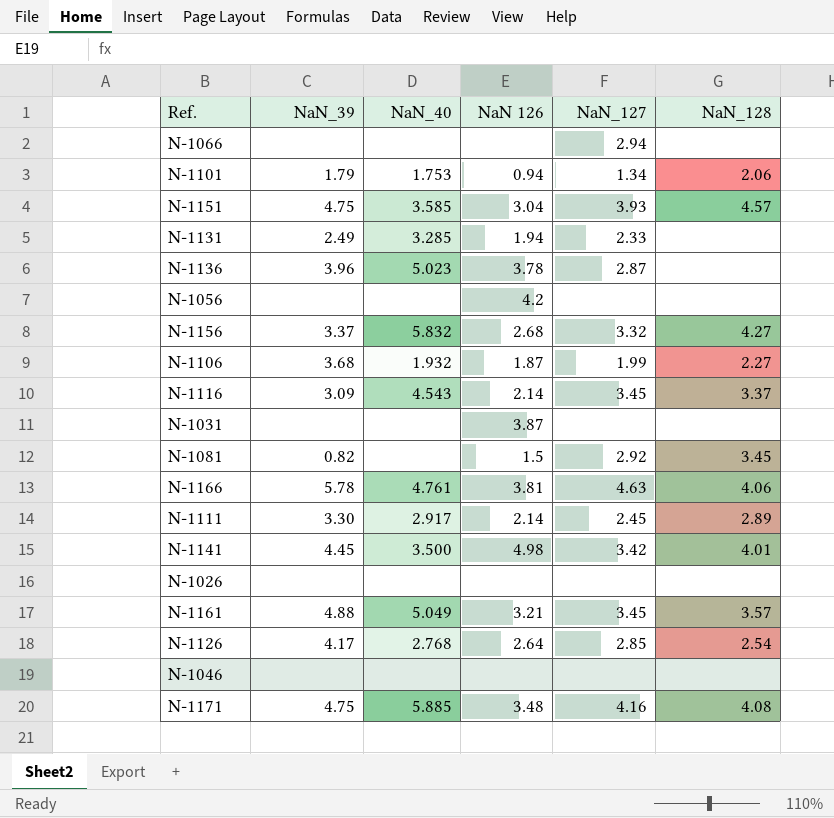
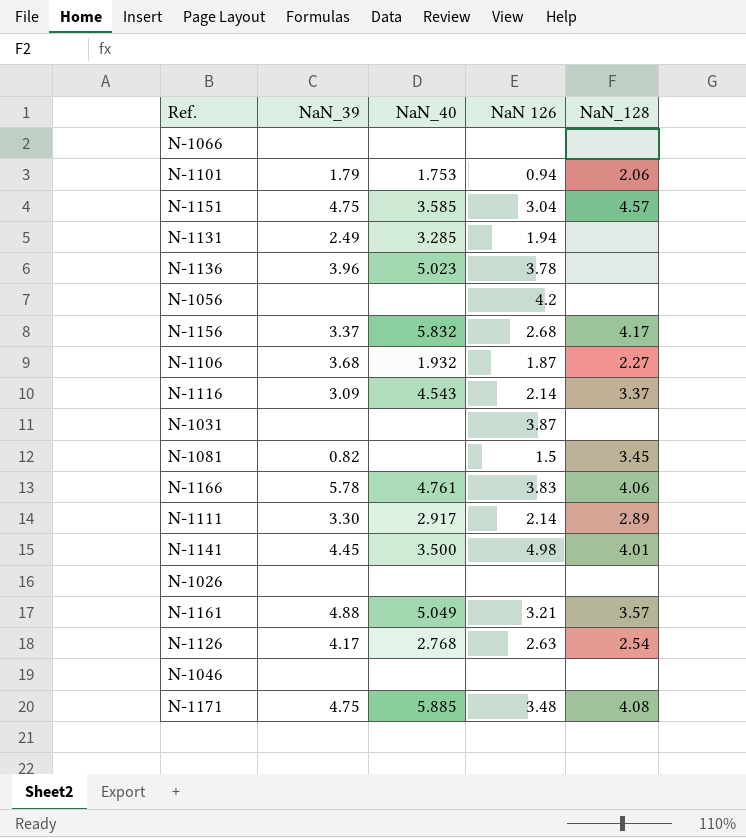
column NaN_127 | position: 5 -> none
N-1156 | NaN_128: 4.27 -> 4.17
N-1166 | NaN 126: 3.81 -> 3.83
N-1126 | NaN 126: 2.64 -> 2.63

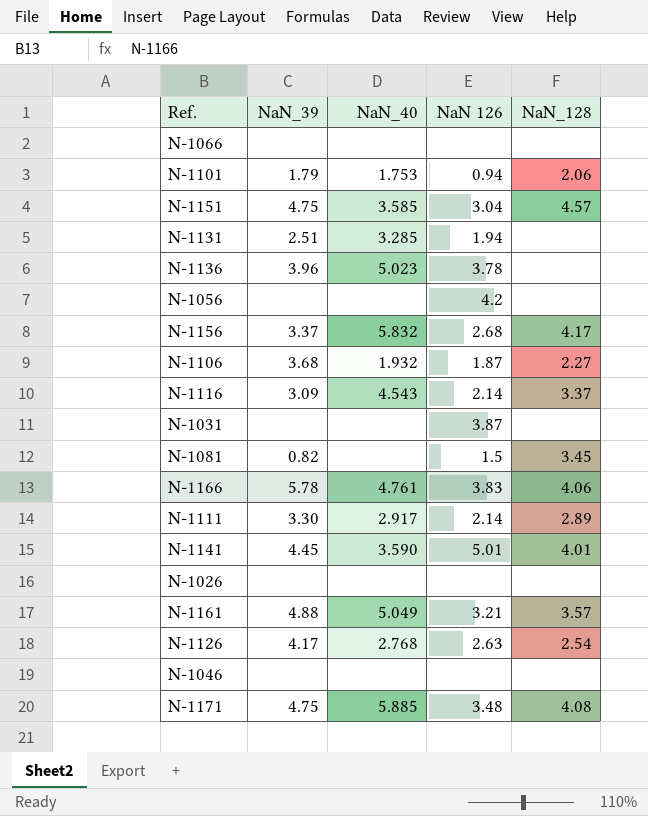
N-1131 | NaN_39: 2.49 -> 2.51
N-1141 | NaN_40: 3.500 -> 3.590
N-1141 | NaN 126: 4.98 -> 5.01

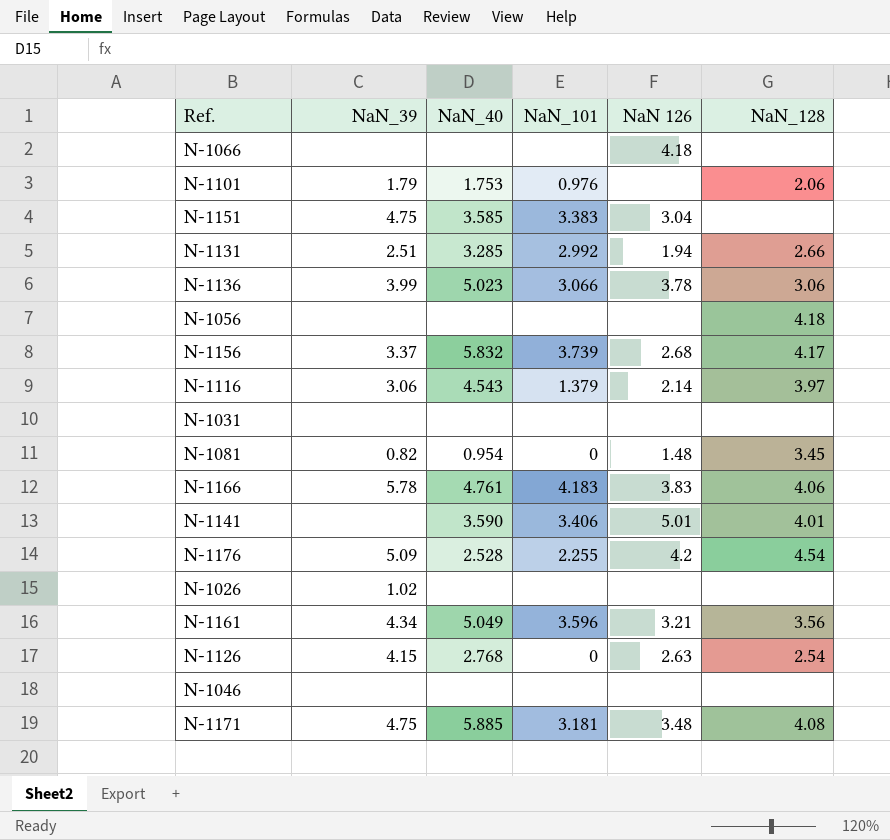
column NaN_101 | position: none -> 4
row N-1106: 3.68 | 1.932 | 1.87 | 2.27 -> none
row N-1111: 3.30 | 2.917 | 2.14 | 2.89 -> none
N-1066 | NaN 126: none -> 4.18
N-1101 | NaN 126: 0.94 -> none
N-1151 | NaN_128: 4.57 -> none
N-1131 | NaN_128: none -> 2.66
N-1136 | NaN_39: 3.96 -> 3.99
N-1136 | NaN_128: none -> 3.06
N-1056 | NaN 126: 4.2 -> none
N-1056 | NaN_128: none -> 4.18
N-1116 | NaN_39: 3.09 -> 3.06
N-1116 | NaN_128: 3.37 -> 3.97
N-1031 | NaN 126: 3.87 -> none
N-1081 | NaN_40: none -> 0.954
N-1081 | NaN 126: 1.5 -> 1.48
N-1141 | NaN_39: 4.45 -> none
row N-1176: none -> 5.09 | 2.528 | 2.255 | 4.2 | 4.54
N-1026 | NaN_39: none -> 1.02
N-1161 | NaN_39: 4.88 -> 4.34
N-1161 | NaN_128: 3.57 -> 3.56
N-1126 | NaN_39: 4.17 -> 4.15

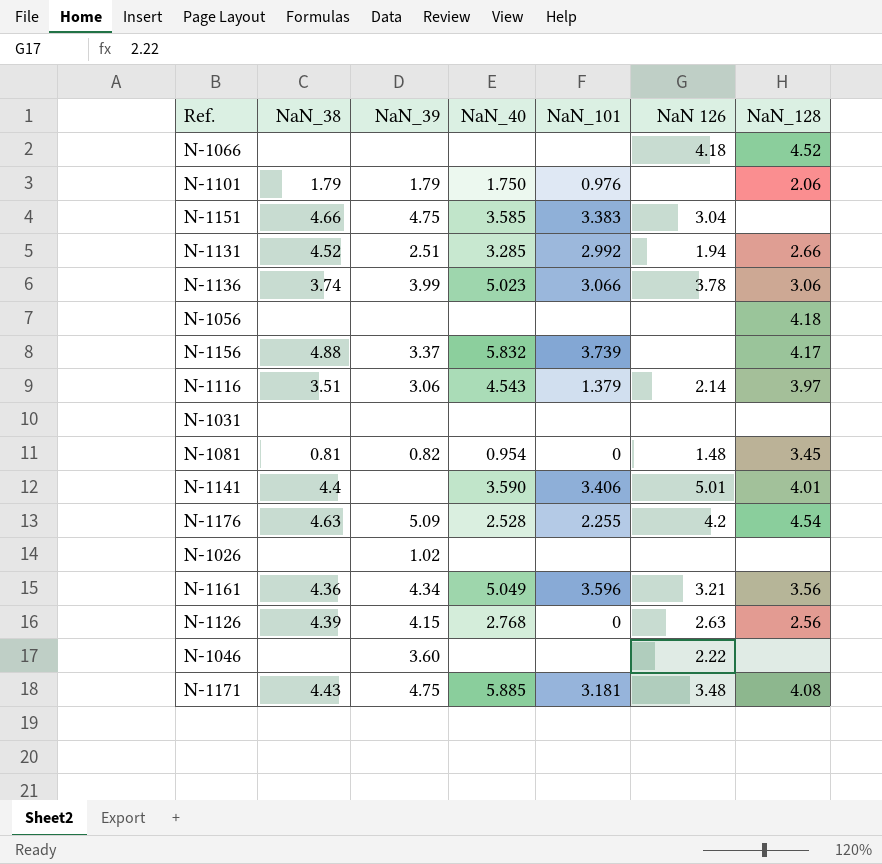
column NaN_38 | position: none -> 2
row N-1166: 5.78 | 4.761 | 4.183 | 3.83 | 4.06 -> none
N-1066 | NaN_128: none -> 4.52
N-1101 | NaN_40: 1.753 -> 1.750
N-1156 | NaN 126: 2.68 -> none
N-1126 | NaN_128: 2.54 -> 2.56
N-1046 | NaN_39: none -> 3.60
N-1046 | NaN 126: none -> 2.22

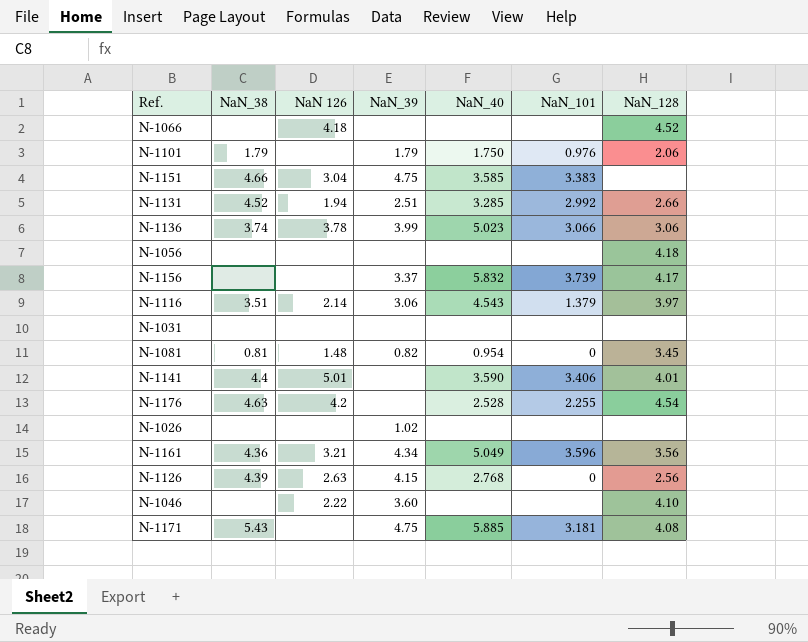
column NaN 126 | position: 6 -> 3
N-1156 | NaN_38: 4.88 -> none
N-1176 | NaN_39: 5.09 -> none
N-1046 | NaN_128: none -> 4.10
N-1171 | NaN_38: 4.43 -> 5.43
N-1171 | NaN 126: 3.48 -> none

